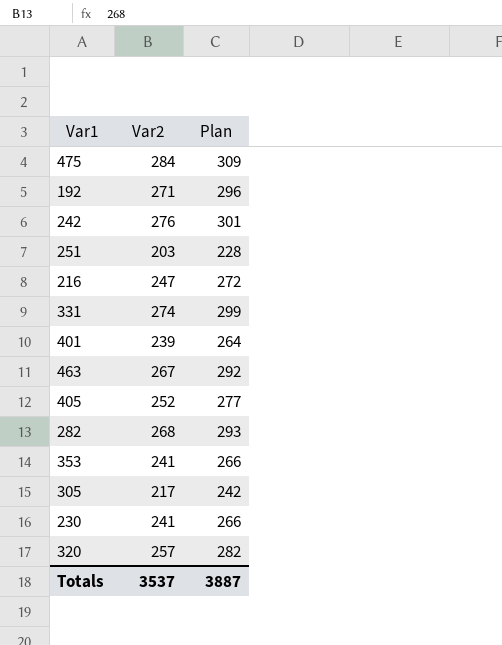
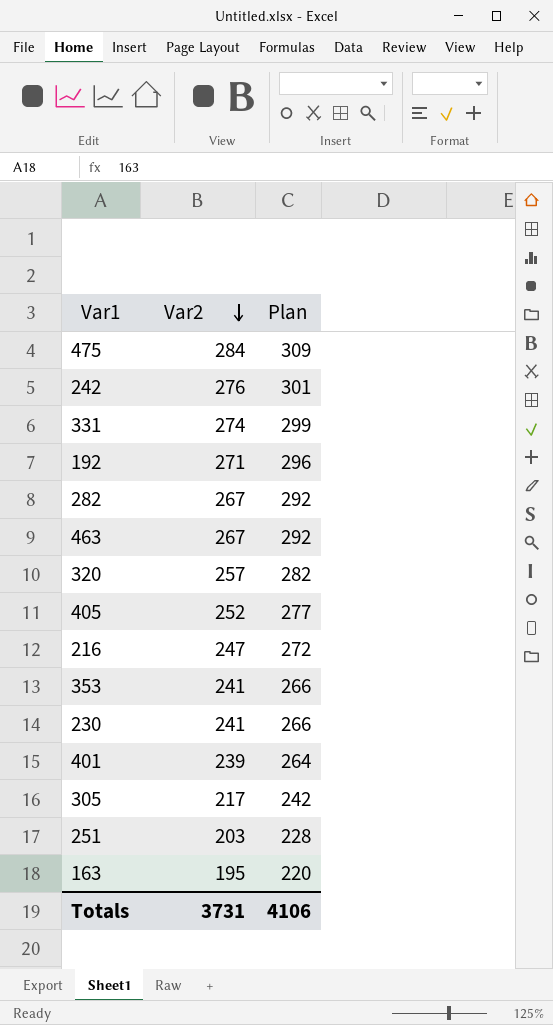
row order: none -> Var2 descending
282 | Var2: 268 -> 267
282 | Plan: 293 -> 292
row 163: none -> 195 | 220
Totals | Var2: 3537 -> 3731
Totals | Plan: 3887 -> 4106

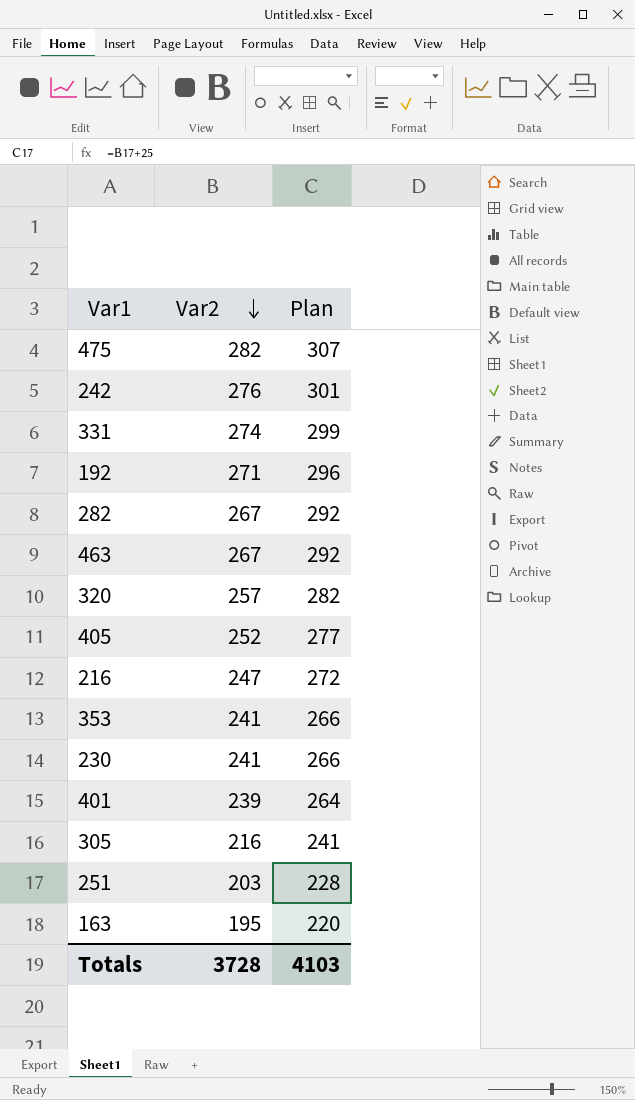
475 | Var2: 284 -> 282
475 | Plan: 309 -> 307
305 | Var2: 217 -> 216
305 | Plan: 242 -> 241
Totals | Var2: 3731 -> 3728
Totals | Plan: 4106 -> 4103

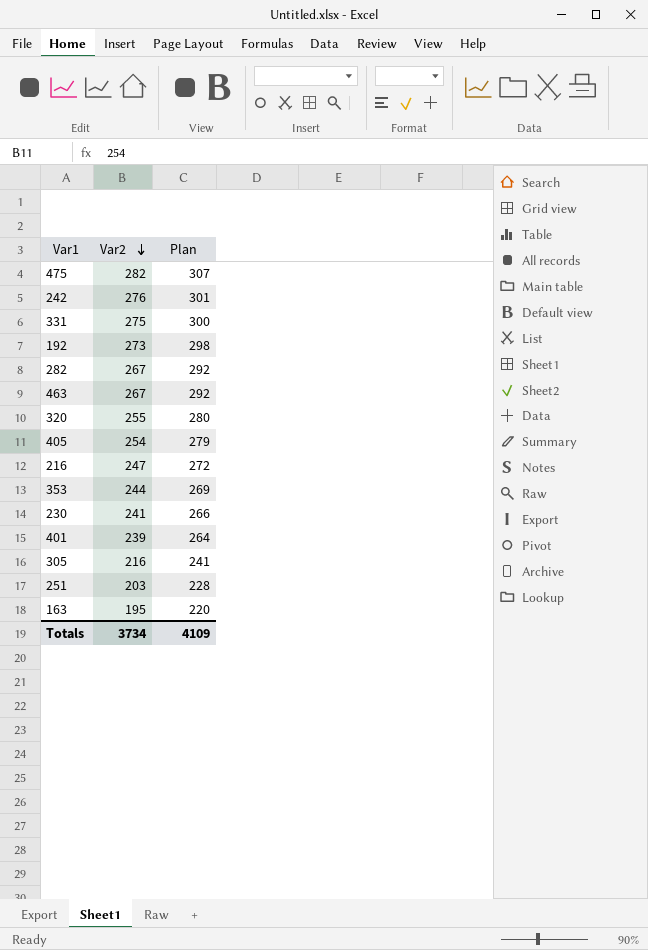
331 | Var2: 274 -> 275
331 | Plan: 299 -> 300
192 | Var2: 271 -> 273
192 | Plan: 296 -> 298
320 | Var2: 257 -> 255
320 | Plan: 282 -> 280
405 | Var2: 252 -> 254
405 | Plan: 277 -> 279
353 | Var2: 241 -> 244
353 | Plan: 266 -> 269
Totals | Var2: 3728 -> 3734
Totals | Plan: 4103 -> 4109

